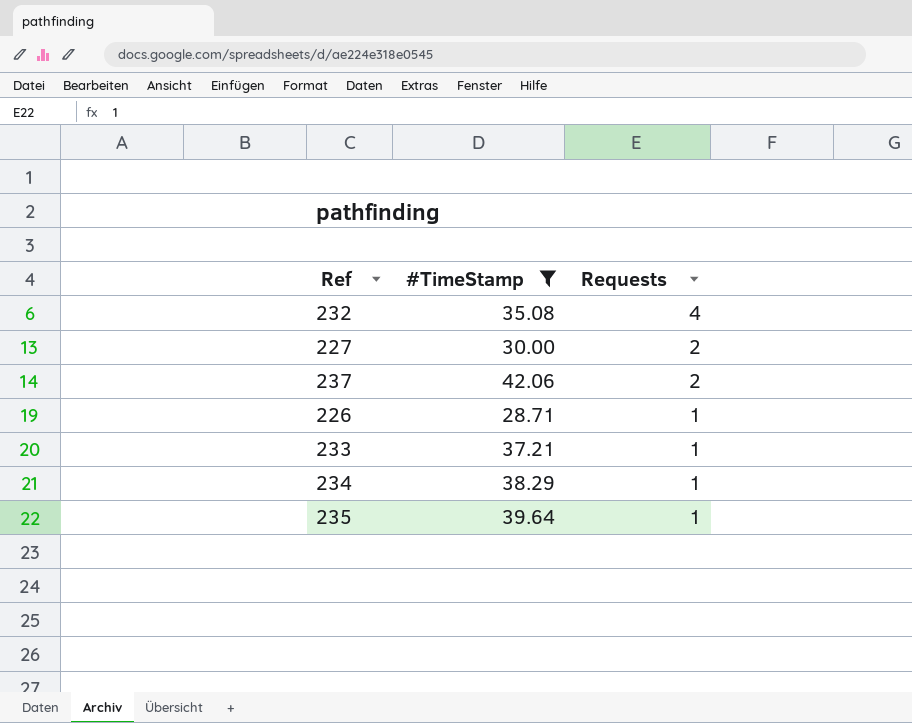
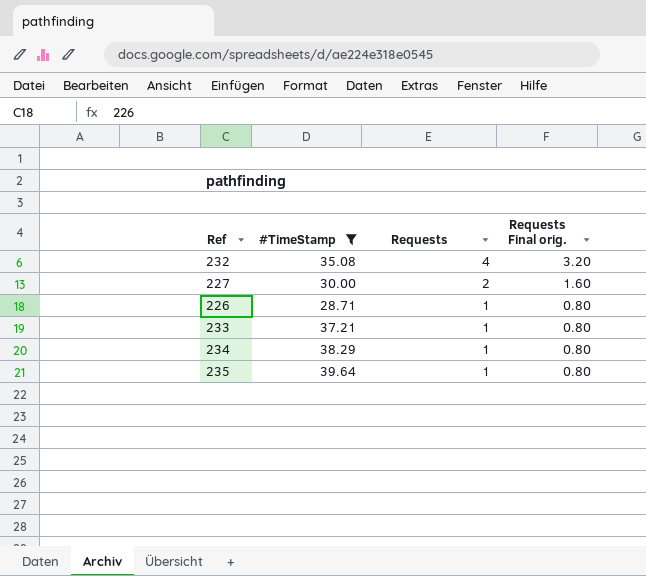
column Requests Final orig. | formula: none -> [Requests] * 0.8
row 237: 42.06 | 2 -> none

